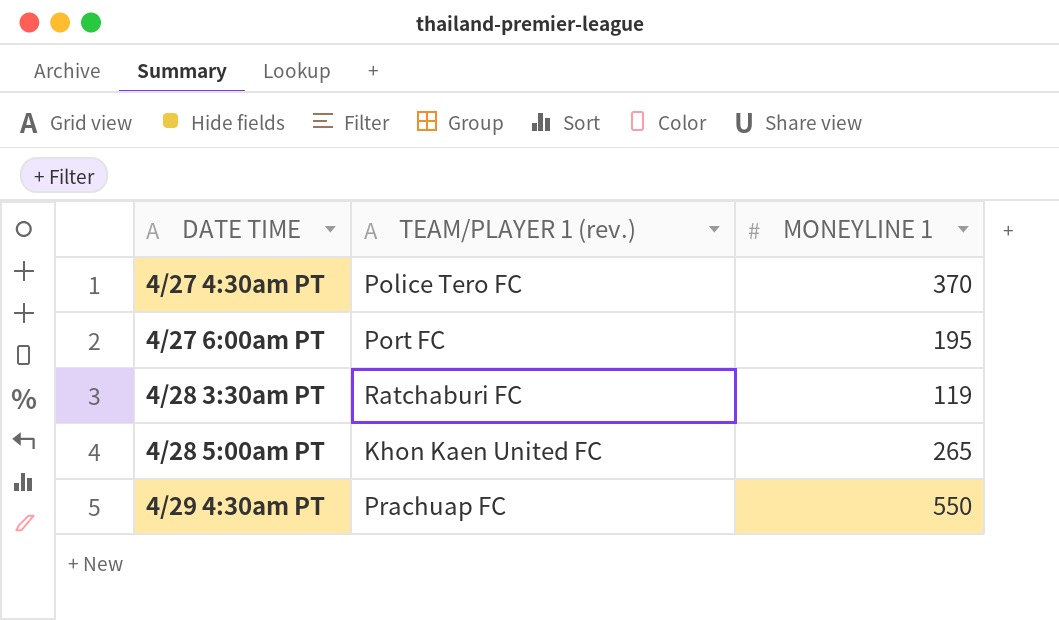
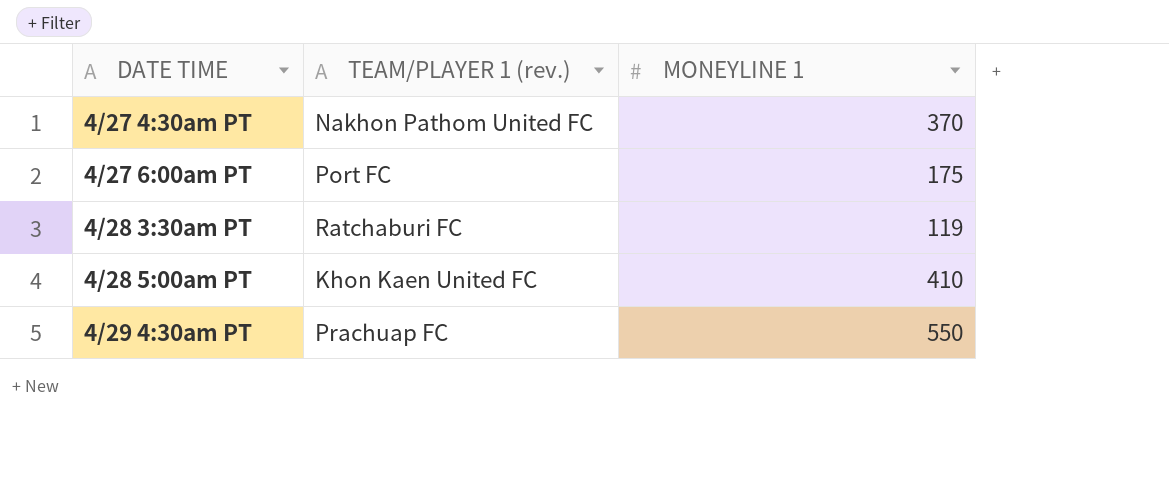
4/27 4:30am PT | TEAM/PLAYER 1 (rev.): Police Tero FC -> Nakhon Pathom United FC
4/27 6:00am PT | MONEYLINE 1: 195 -> 175
4/28 5:00am PT | MONEYLINE 1: 265 -> 410

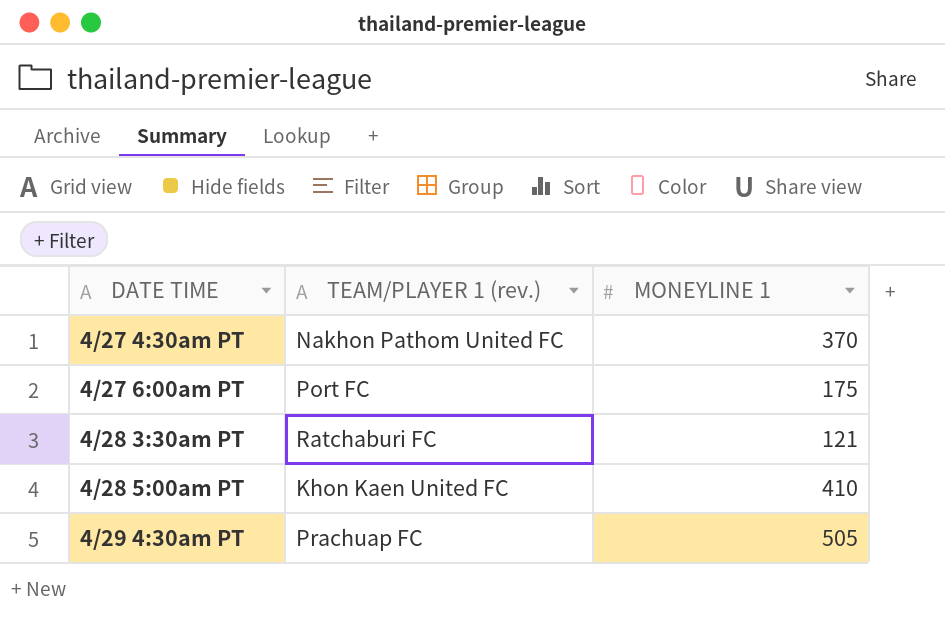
4/28 3:30am PT | MONEYLINE 1: 119 -> 121
4/29 4:30am PT | MONEYLINE 1: 550 -> 505

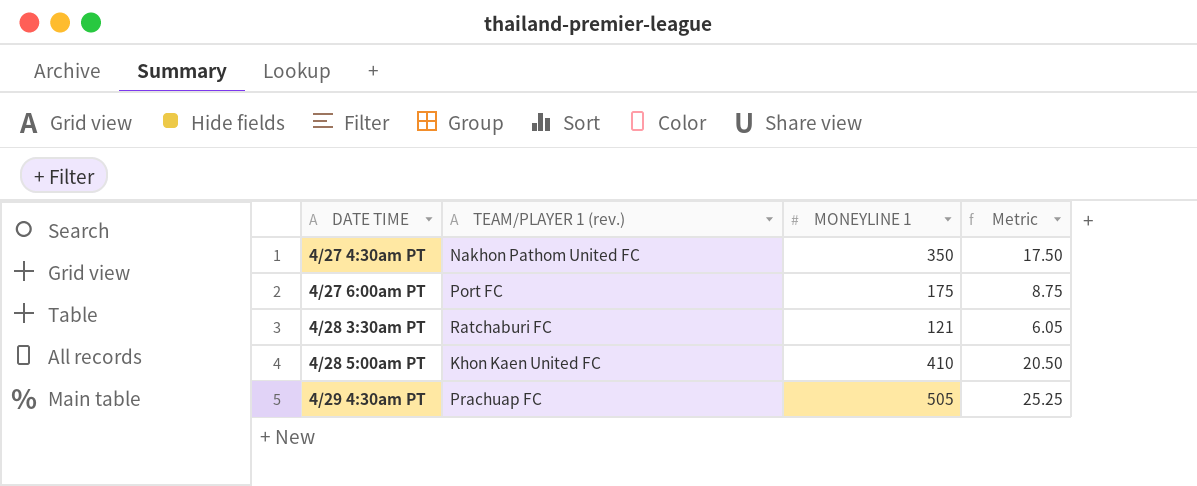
column Metric | formula: none -> [MONEYLINE 1] * 0.05
4/27 4:30am PT | MONEYLINE 1: 370 -> 350

